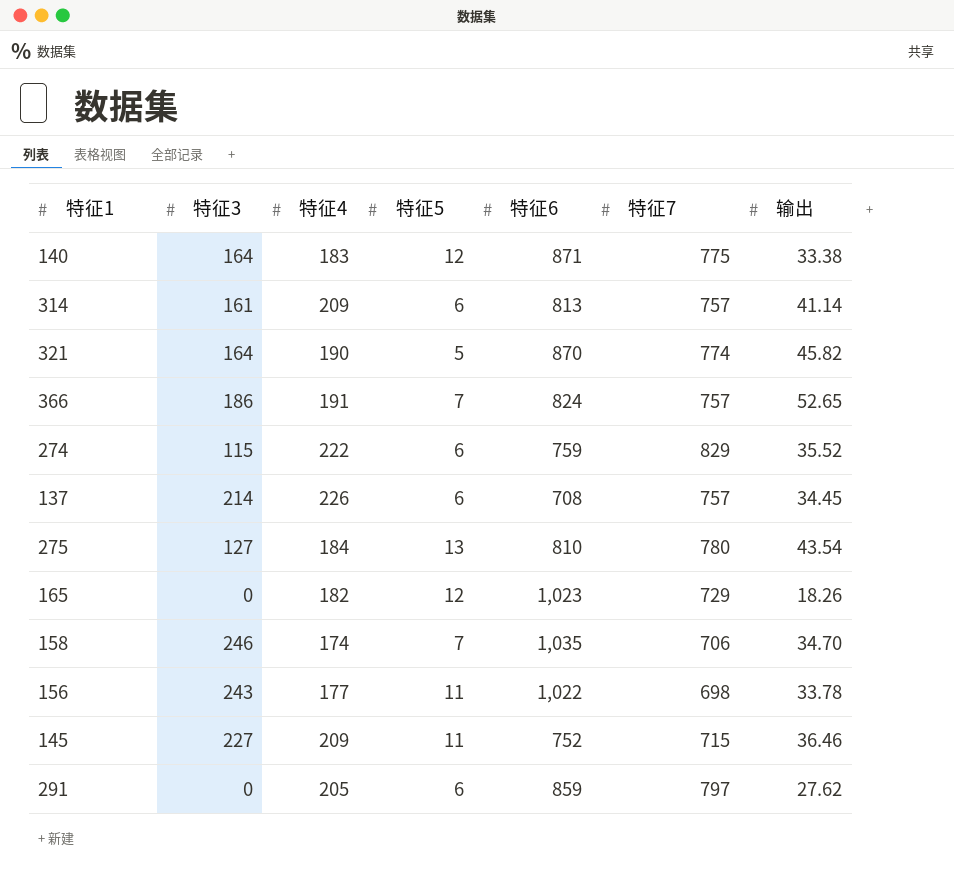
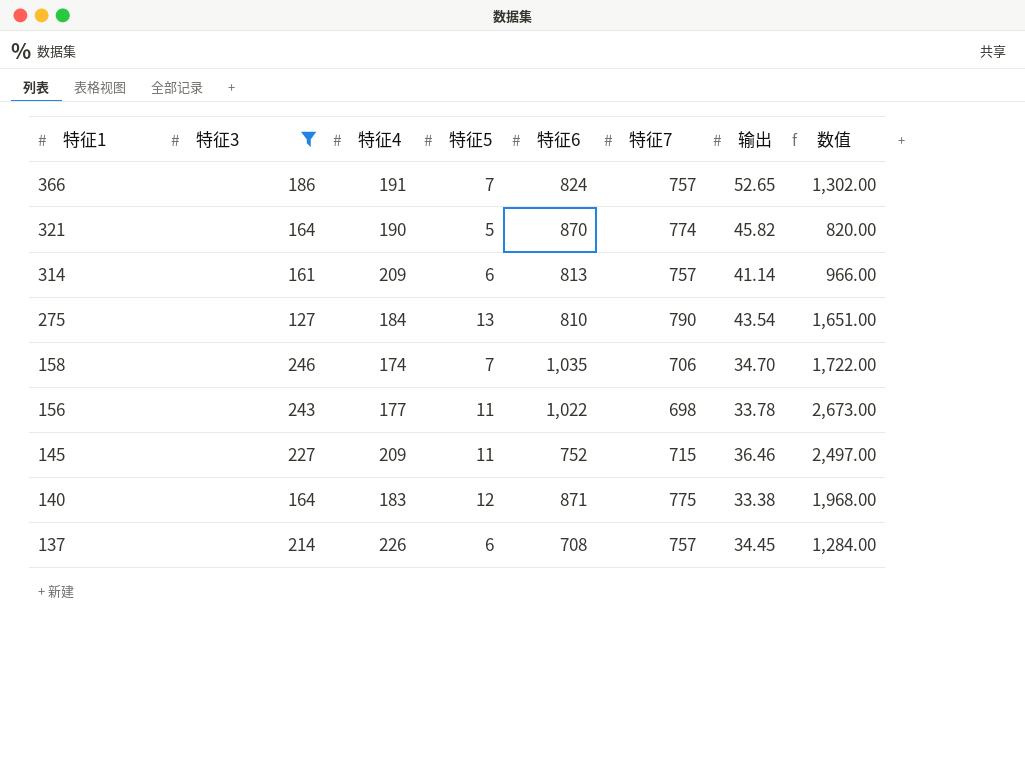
filter: none -> 特征3 >= 127
row order: none -> 特征1 descending
column 数值 | formula: none -> [特征3] * [特征5]
275 | 特征7: 780 -> 790

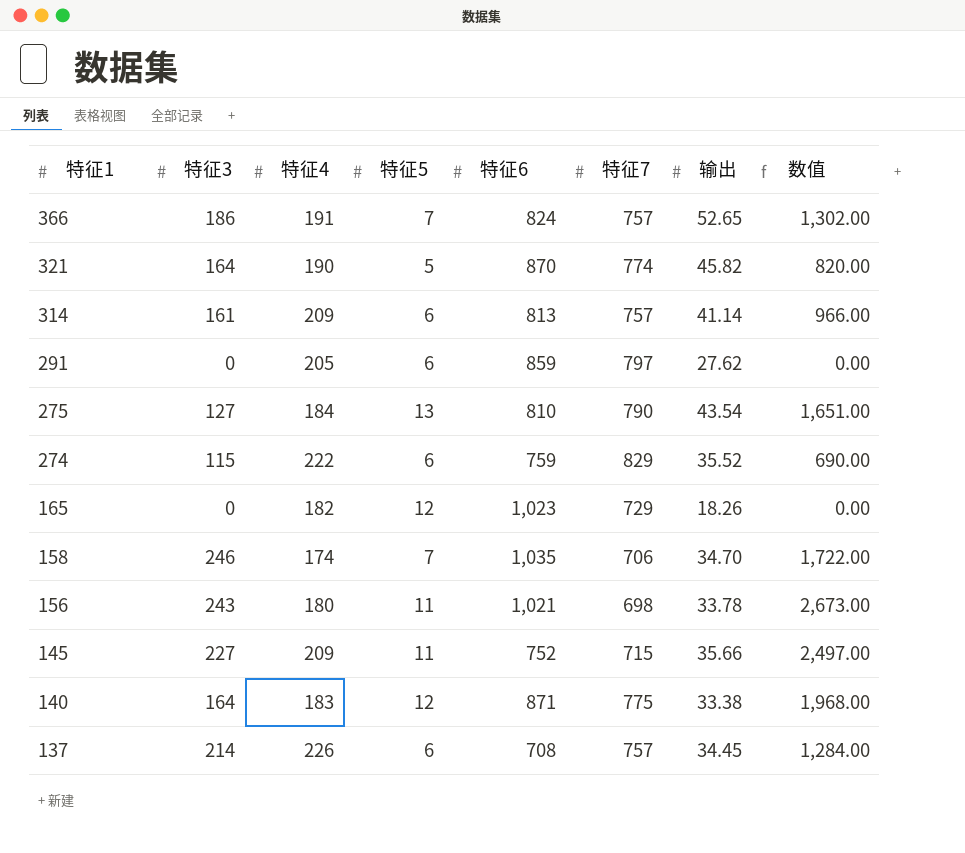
filter: 特征3 >= 127 -> none
156 | 特征4: 177 -> 180
156 | 特征6: 1,022 -> 1,021
145 | 输出: 36.46 -> 35.66

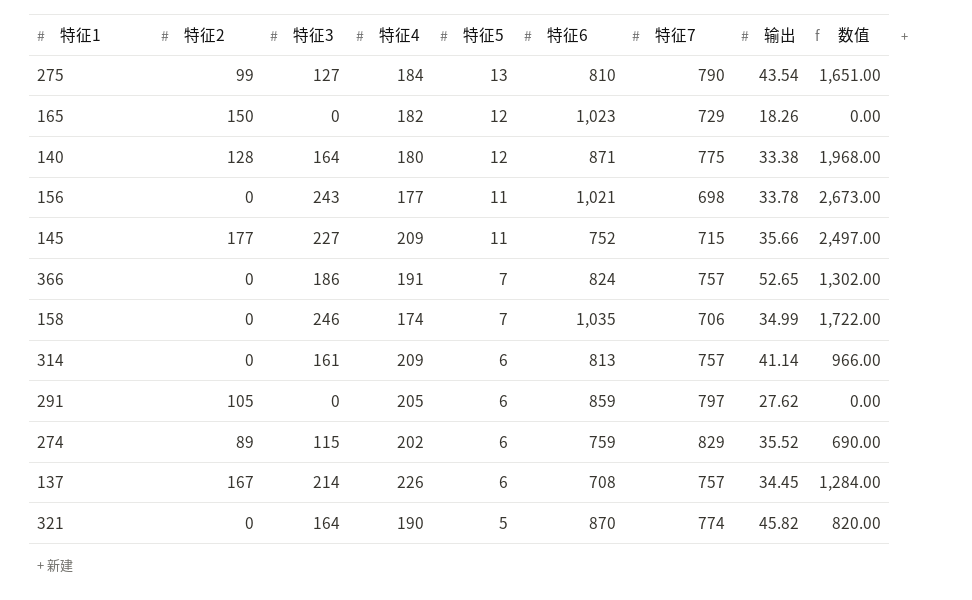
row order: 特征1 descending -> 特征5 descending
column 特征2 | position: none -> 2
140 | 特征4: 183 -> 180
156 | 特征4: 180 -> 177
158 | 输出: 34.70 -> 34.99
274 | 特征4: 222 -> 202

